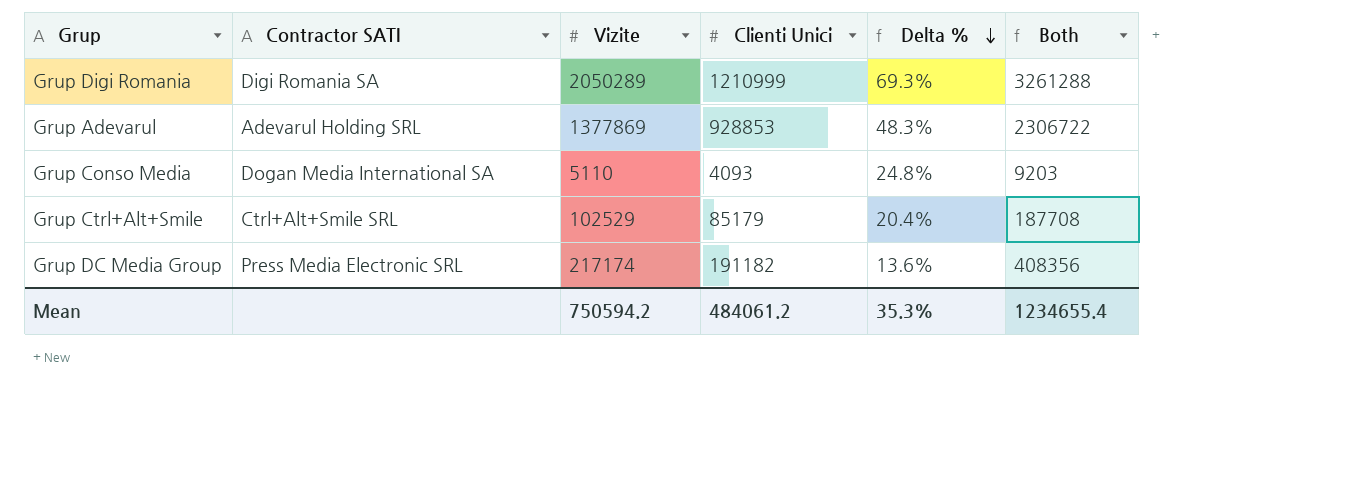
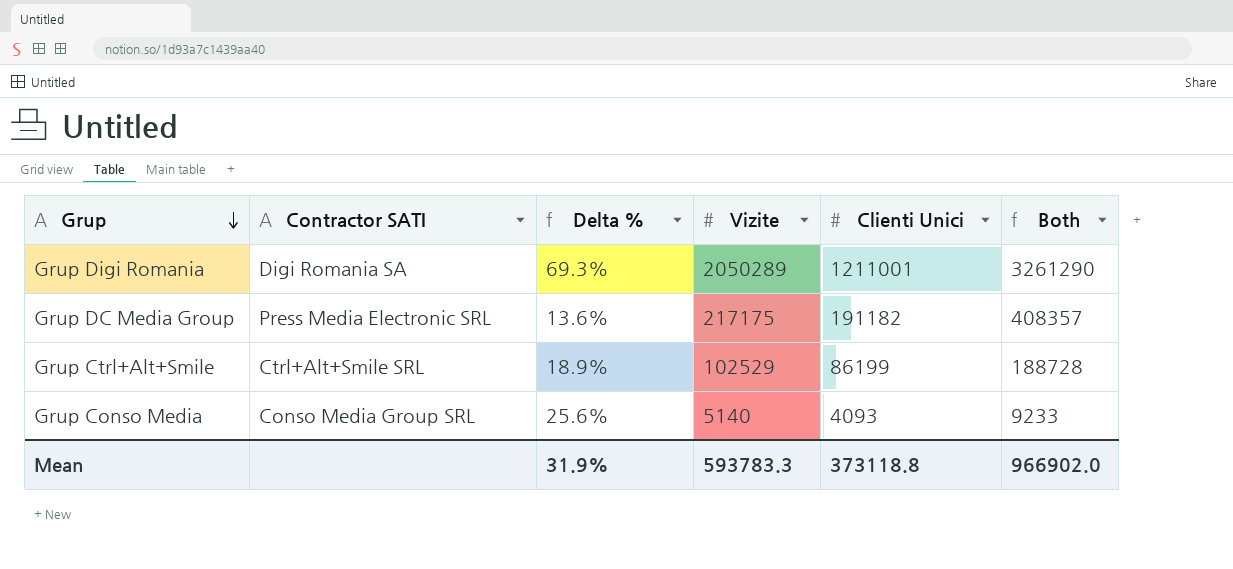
row order: Delta % descending -> Grup descending
column Delta % | position: 5 -> 3
row Grup Adevarul: Adevarul Holding SRL | 1377869 | 928853 | 48.3% | 2306722 -> none
Grup Digi Romania | Clienti Unici: 1210999 -> 1211001
Grup Digi Romania | Both: 3261288 -> 3261290
Grup DC Media Group | Vizite: 217174 -> 217175
Grup DC Media Group | Both: 408356 -> 408357
Grup Ctrl+Alt+Smile | Delta %: 20.4% -> 18.9%
Grup Ctrl+Alt+Smile | Clienti Unici: 85179 -> 86199
Grup Ctrl+Alt+Smile | Both: 187708 -> 188728
Grup Conso Media | Contractor SATI: Dogan Media International SA -> Conso Media Group SRL
Grup Conso Media | Delta %: 24.8% -> 25.6%
Grup Conso Media | Vizite: 5110 -> 5140
Grup Conso Media | Both: 9203 -> 9233
Mean | Delta %: 35.3% -> 31.9%
Mean | Vizite: 750594.2 -> 593783.3
Mean | Clienti Unici: 484061.2 -> 373118.8
Mean | Both: 1234655.4 -> 966902.0

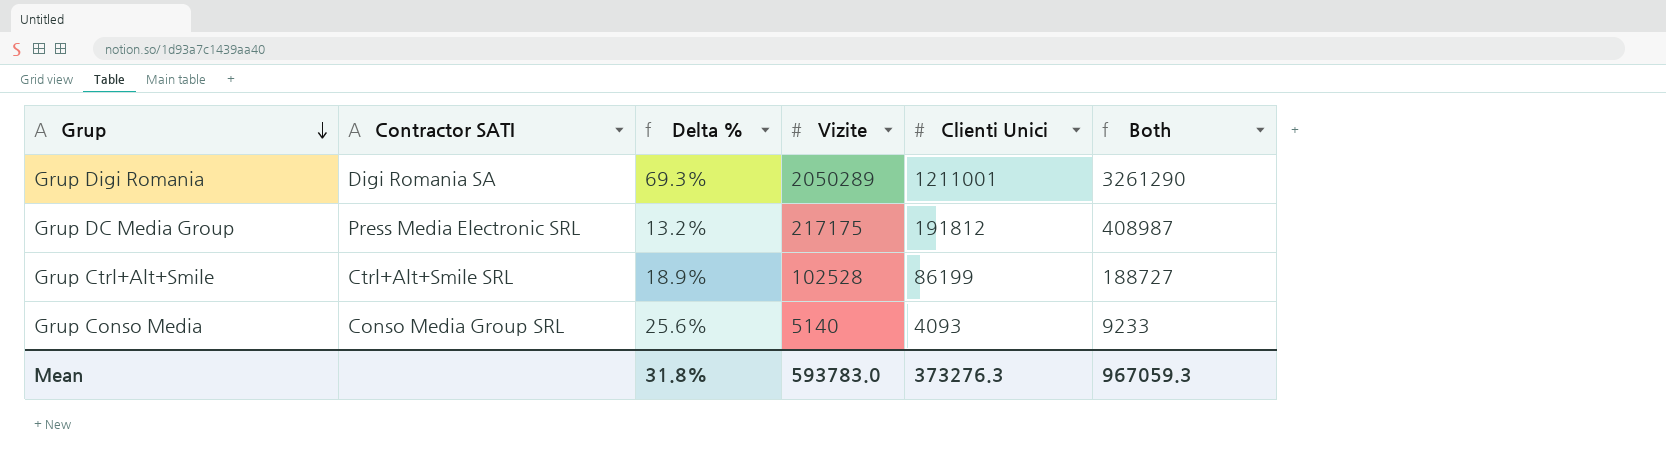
Grup DC Media Group | Delta %: 13.6% -> 13.2%
Grup DC Media Group | Clienti Unici: 191182 -> 191812
Grup DC Media Group | Both: 408357 -> 408987
Grup Ctrl+Alt+Smile | Vizite: 102529 -> 102528
Grup Ctrl+Alt+Smile | Both: 188728 -> 188727
Mean | Delta %: 31.9% -> 31.8%
Mean | Vizite: 593783.3 -> 593783.0
Mean | Clienti Unici: 373118.8 -> 373276.3
Mean | Both: 966902.0 -> 967059.3

